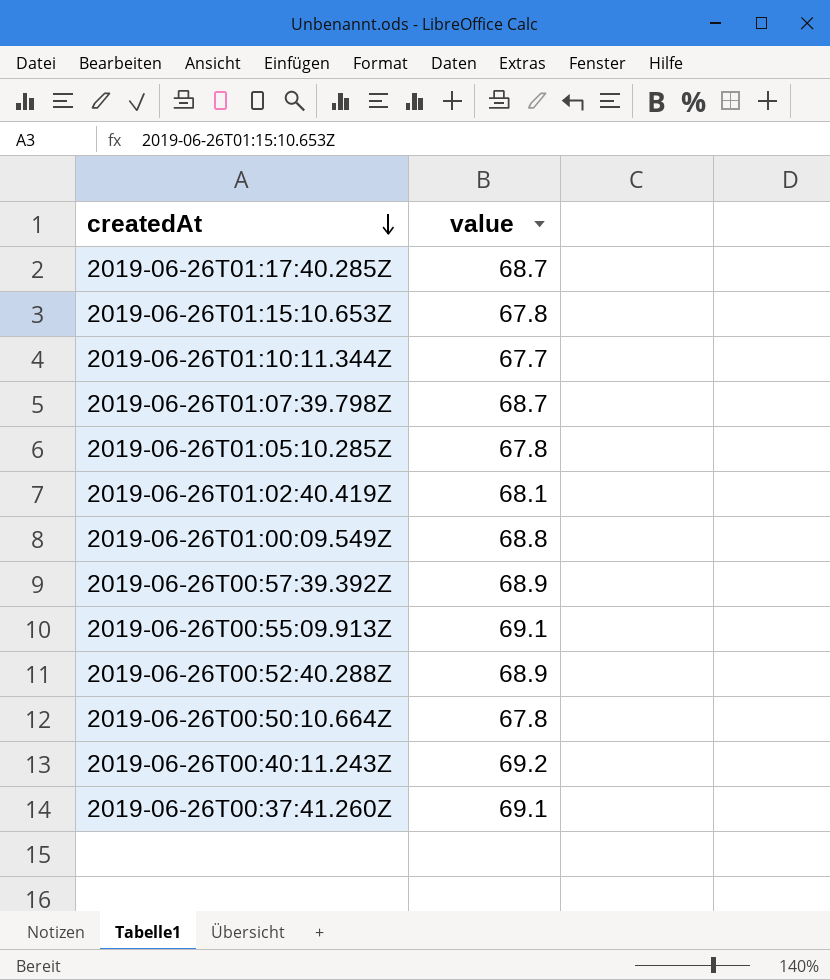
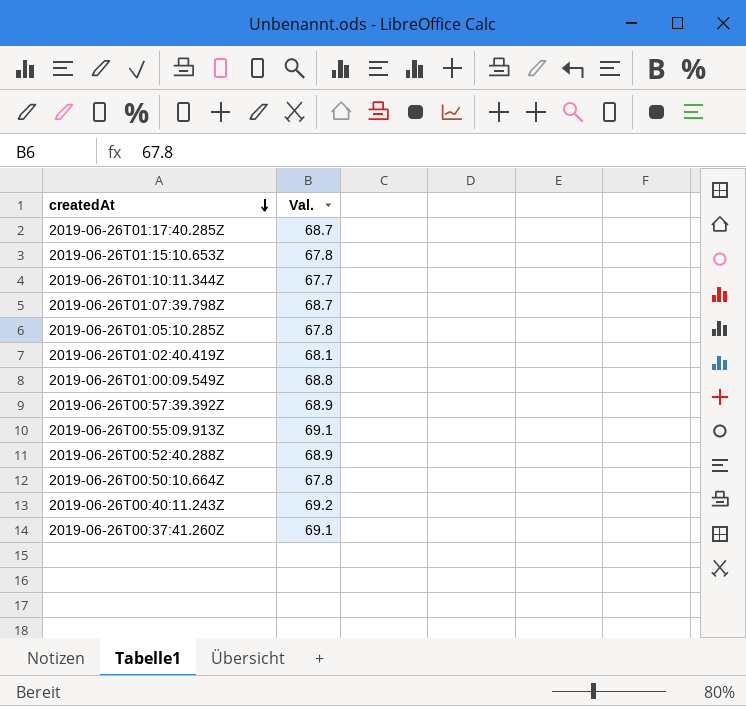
column name: value -> Val.

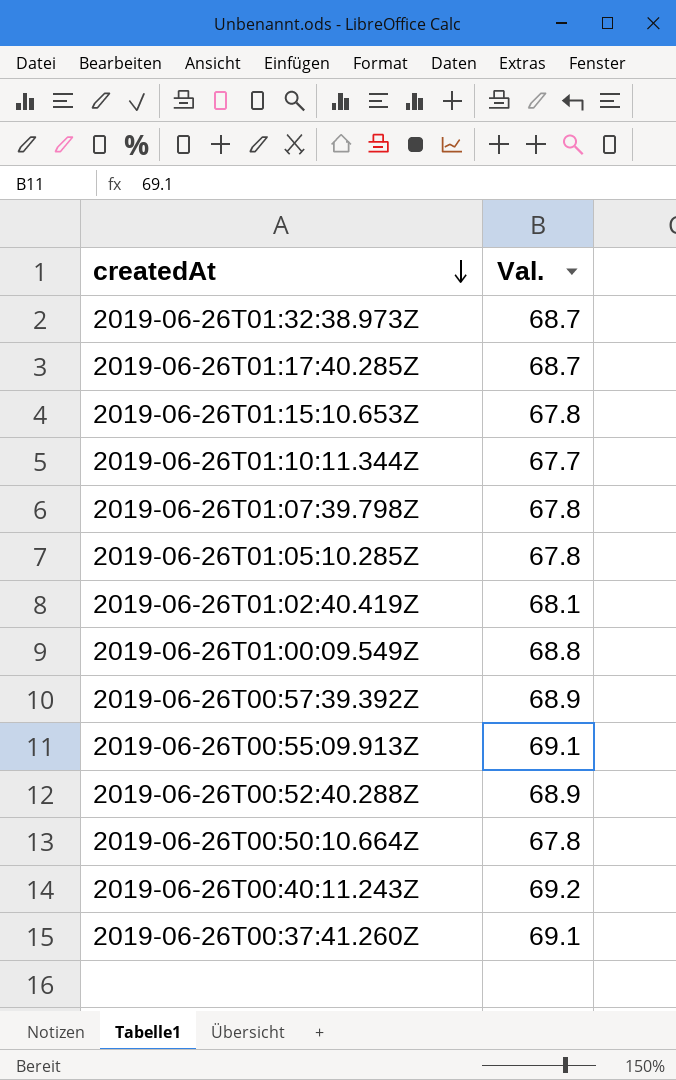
row 2019-06-26T01:32:38.973Z: none -> 68.7
2019-06-26T01:07:39.798Z | Val.: 68.7 -> 67.8

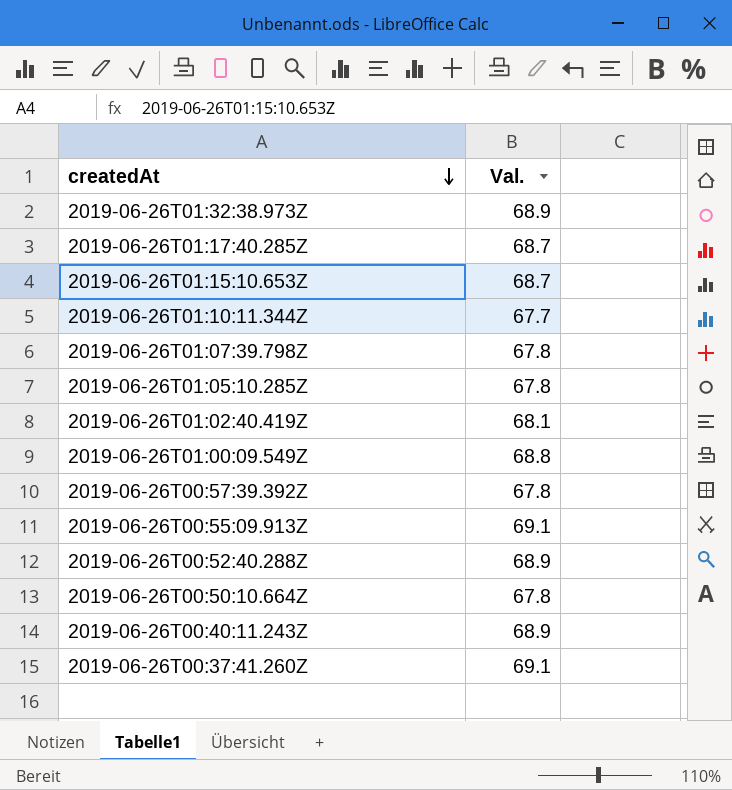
2019-06-26T01:32:38.973Z | Val.: 68.7 -> 68.9
2019-06-26T01:15:10.653Z | Val.: 67.8 -> 68.7
2019-06-26T00:57:39.392Z | Val.: 68.9 -> 67.8
2019-06-26T00:40:11.243Z | Val.: 69.2 -> 68.9

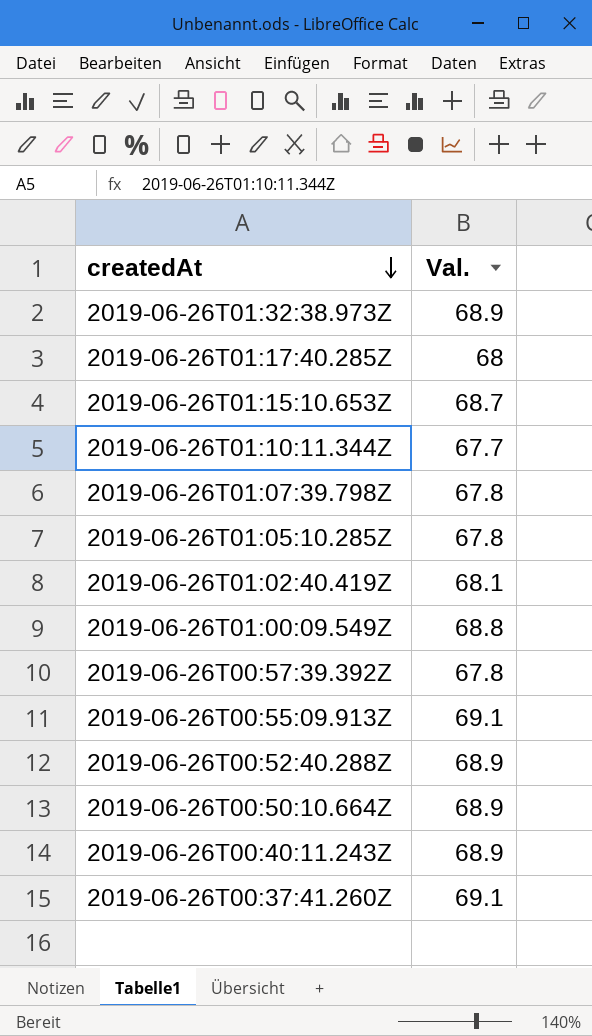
2019-06-26T01:17:40.285Z | Val.: 68.7 -> 68
2019-06-26T00:50:10.664Z | Val.: 67.8 -> 68.9

